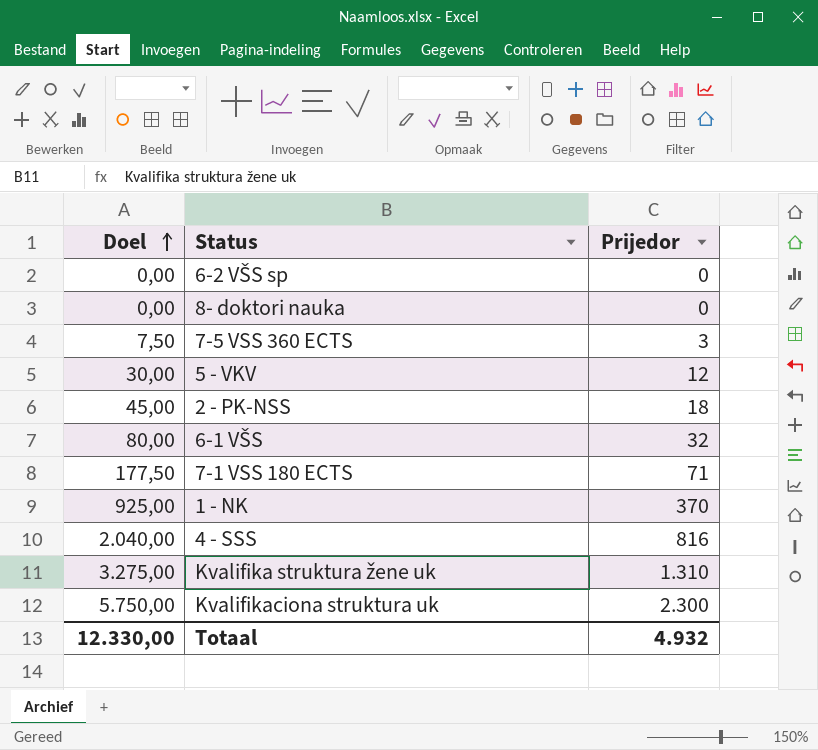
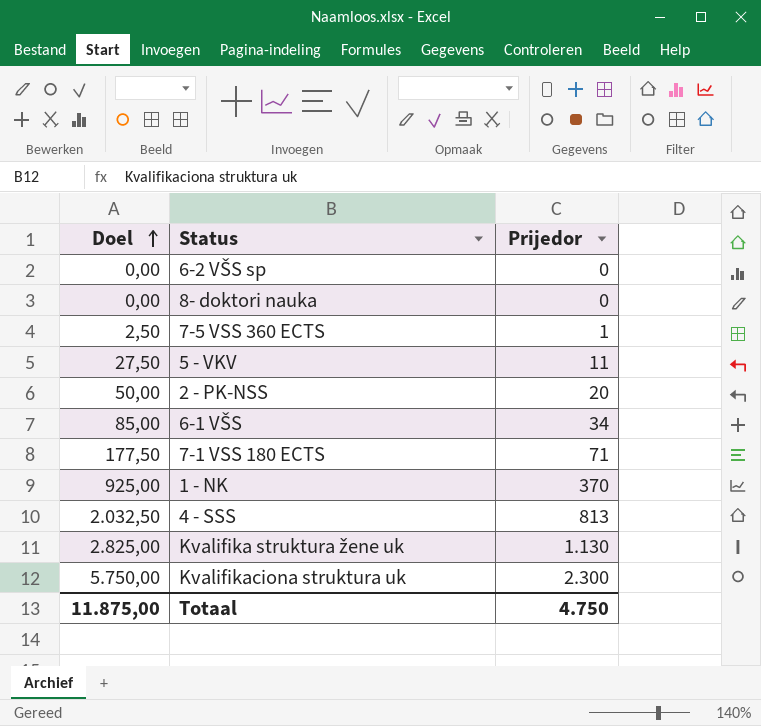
7-5 VSS 360 ECTS | Doel: 7,50 -> 2,50
7-5 VSS 360 ECTS | Prijedor: 3 -> 1
5 - VKV | Doel: 30,00 -> 27,50
5 - VKV | Prijedor: 12 -> 11
2 - PK-NSS | Doel: 45,00 -> 50,00
2 - PK-NSS | Prijedor: 18 -> 20
6-1 VŠS | Doel: 80,00 -> 85,00
6-1 VŠS | Prijedor: 32 -> 34
4 - SSS | Doel: 2.040,00 -> 2.032,50
4 - SSS | Prijedor: 816 -> 813
Kvalifika struktura žene uk | Doel: 3.275,00 -> 2.825,00
Kvalifika struktura žene uk | Prijedor: 1.310 -> 1.130
Totaal | Doel: 12.330,00 -> 11.875,00
Totaal | Prijedor: 4.932 -> 4.750

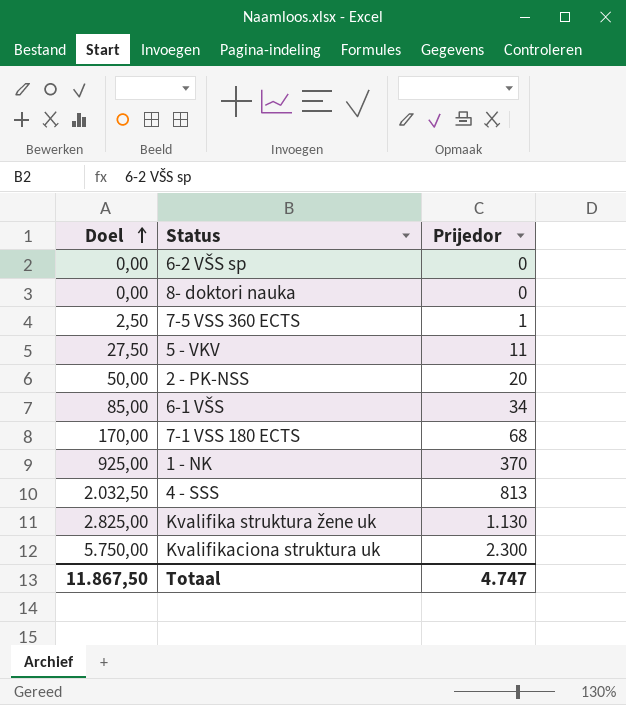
7-1 VSS 180 ECTS | Doel: 177,50 -> 170,00
7-1 VSS 180 ECTS | Prijedor: 71 -> 68
Totaal | Doel: 11.875,00 -> 11.867,50
Totaal | Prijedor: 4.750 -> 4.747

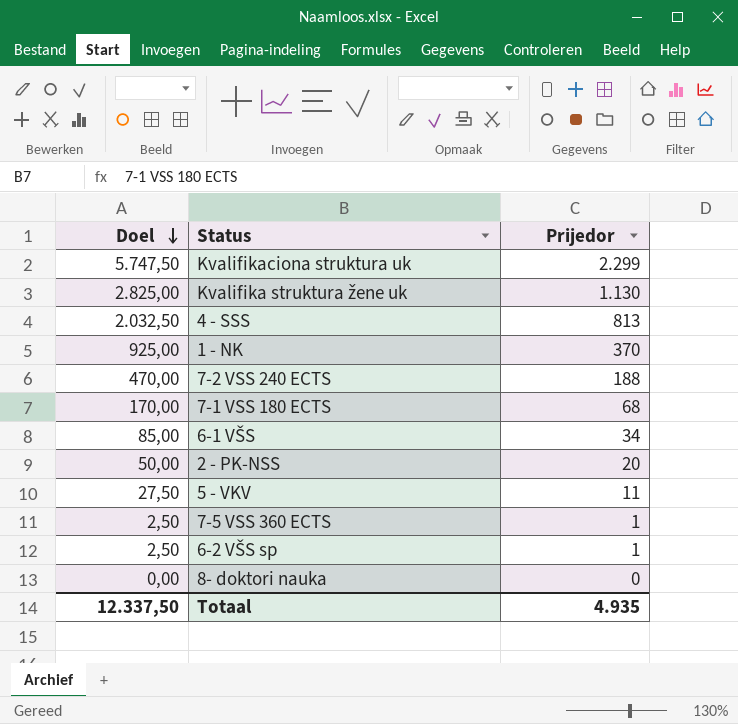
row order: Doel ascending -> Doel descending
Kvalifikaciona struktura uk | Doel: 5.750,00 -> 5.747,50
Kvalifikaciona struktura uk | Prijedor: 2.300 -> 2.299
row 7-2 VSS 240 ECTS: none -> 470,00 | 188
6-2 VŠS sp | Doel: 0,00 -> 2,50
6-2 VŠS sp | Prijedor: 0 -> 1
Totaal | Doel: 11.867,50 -> 12.337,50
Totaal | Prijedor: 4.747 -> 4.935

